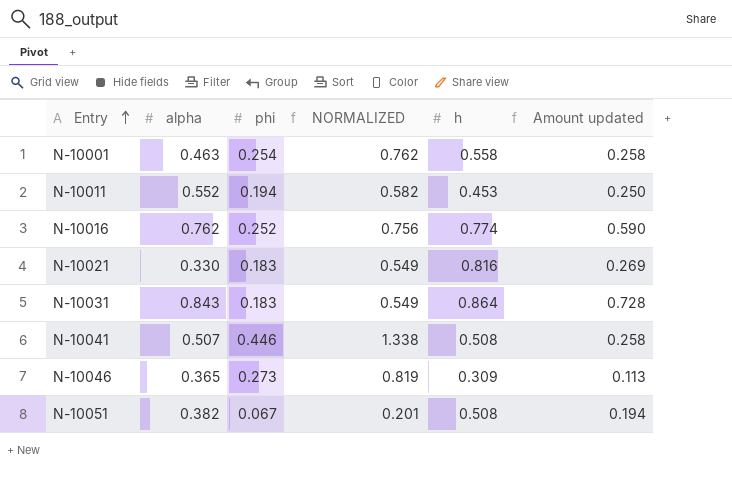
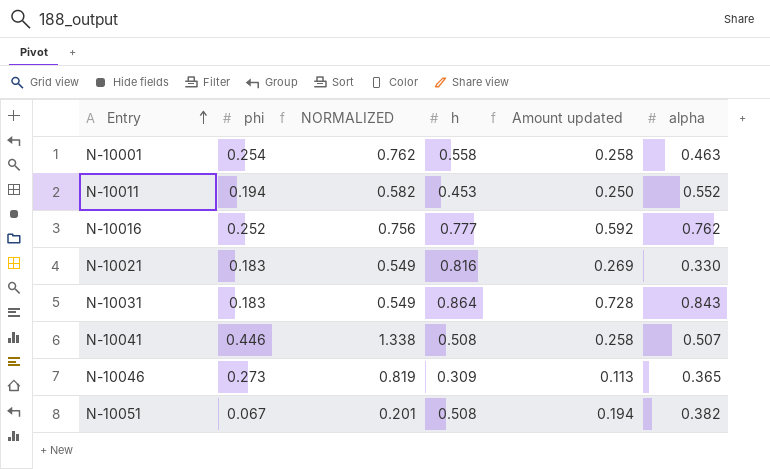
column alpha | position: 2 -> 6
N-10016 | h: 0.774 -> 0.777
N-10016 | Amount updated: 0.590 -> 0.592

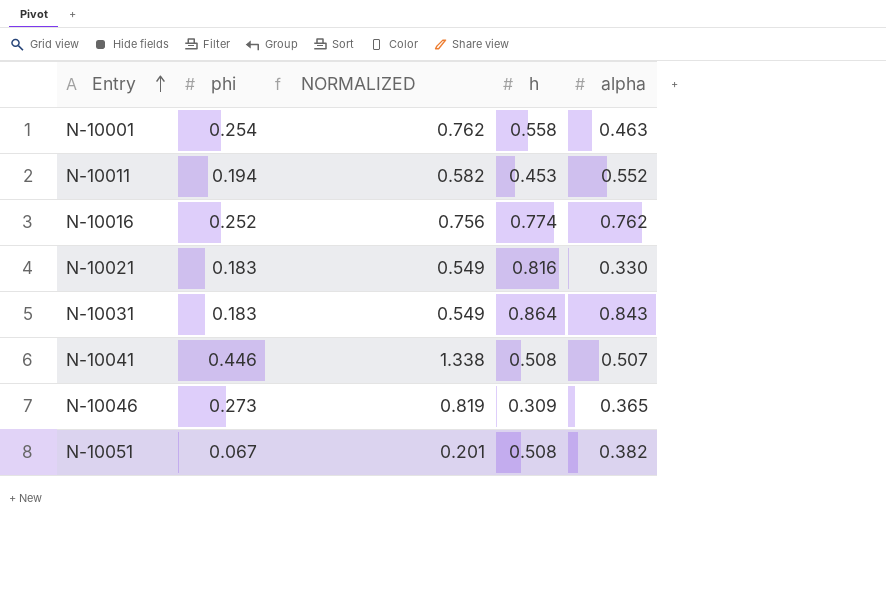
column Amount updated | formula: [h] * [alpha] -> none
N-10016 | h: 0.777 -> 0.774

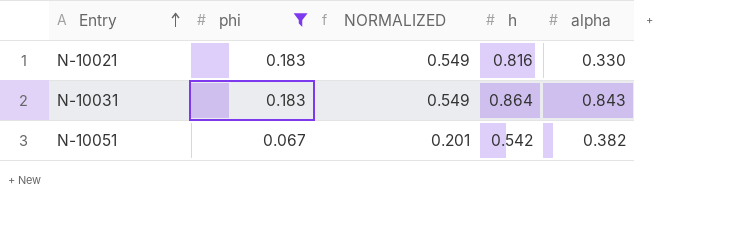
filter: none -> phi <= 0.183
N-10051 | h: 0.508 -> 0.542

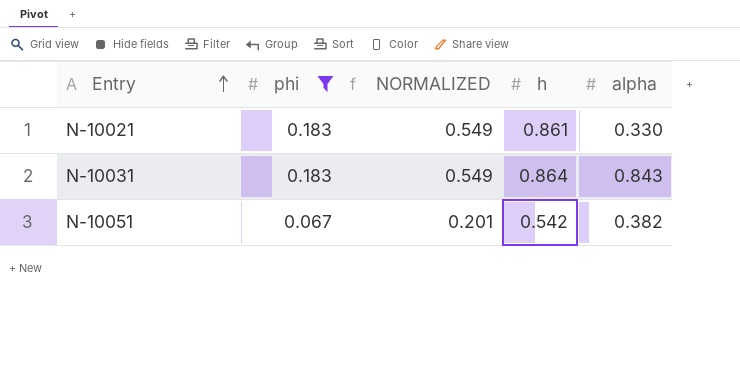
N-10021 | h: 0.816 -> 0.861

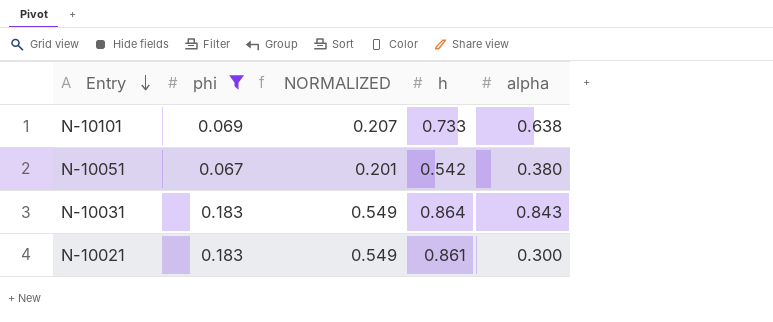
row order: Entry ascending -> Entry descending
row N-10101: none -> 0.069 | 0.207 | 0.733 | 0.638
N-10051 | alpha: 0.382 -> 0.380
N-10021 | alpha: 0.330 -> 0.300

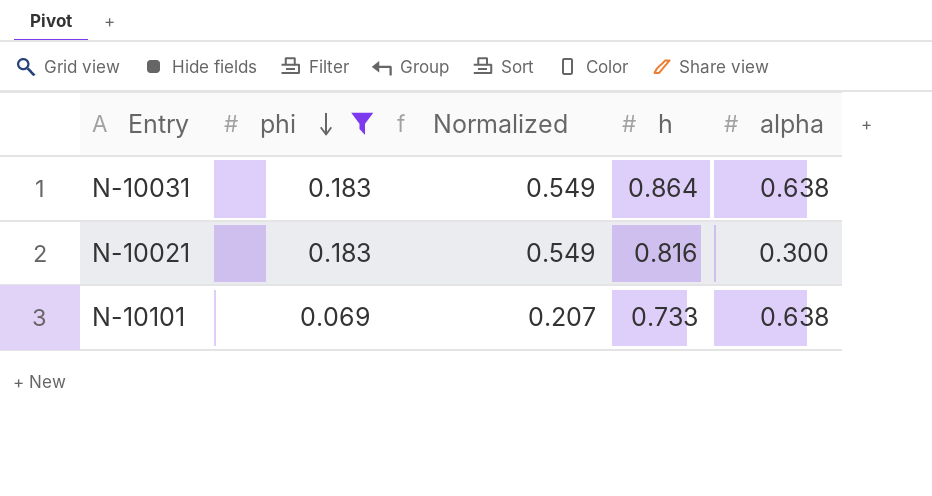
row order: Entry descending -> phi descending
column name: NORMALIZED -> Normalized
row N-10051: 0.067 | 0.201 | 0.542 | 0.380 -> none
N-10031 | alpha: 0.843 -> 0.638
N-10021 | h: 0.861 -> 0.816

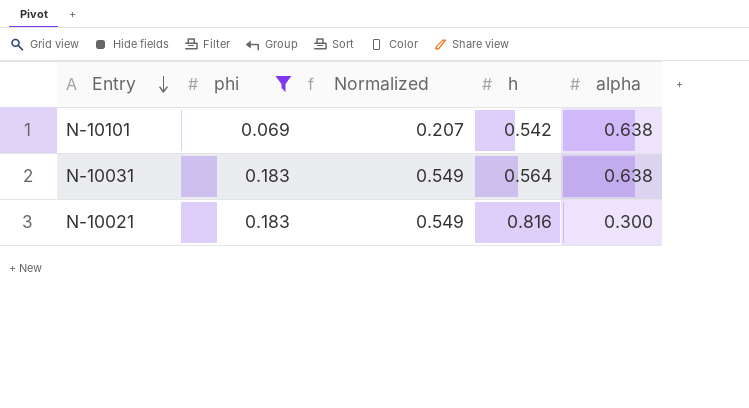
row order: phi descending -> Entry descending
N-10101 | h: 0.733 -> 0.542
N-10031 | h: 0.864 -> 0.564

